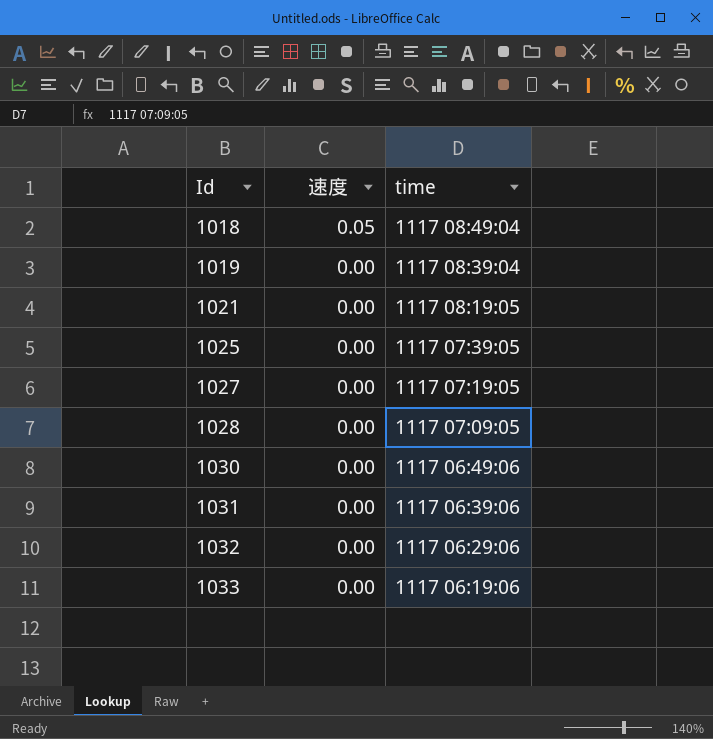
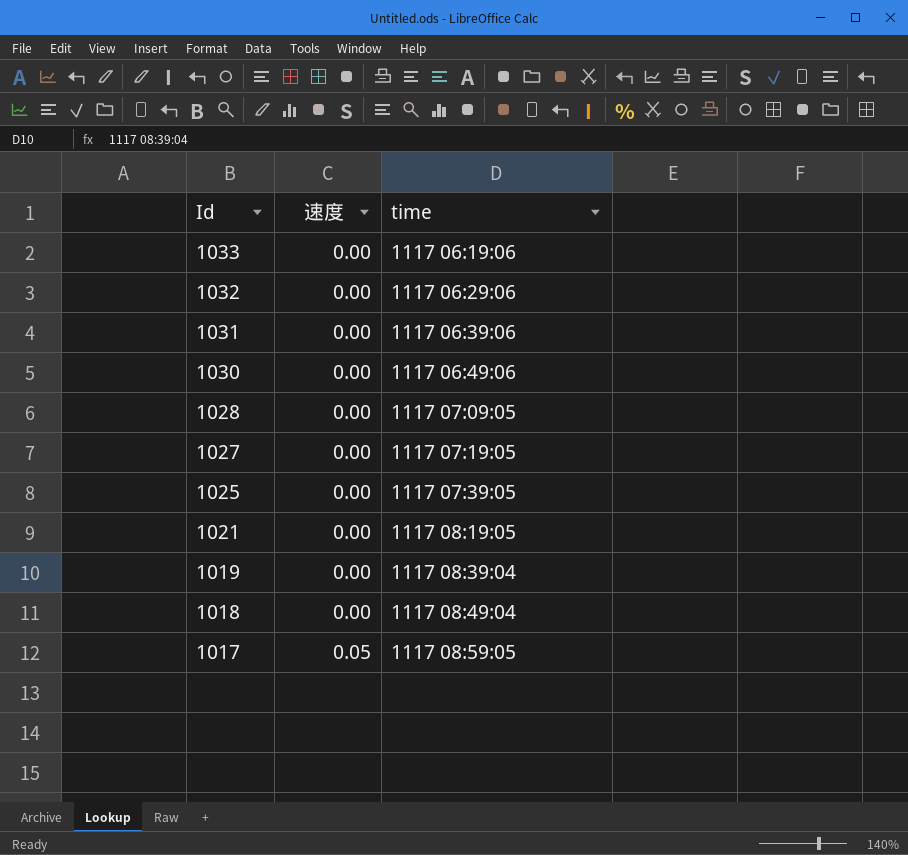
row order: Id ascending -> Id descending
1018 | 速度: 0.05 -> 0.00
row 1017: none -> 0.05 | 1117 08:59:05

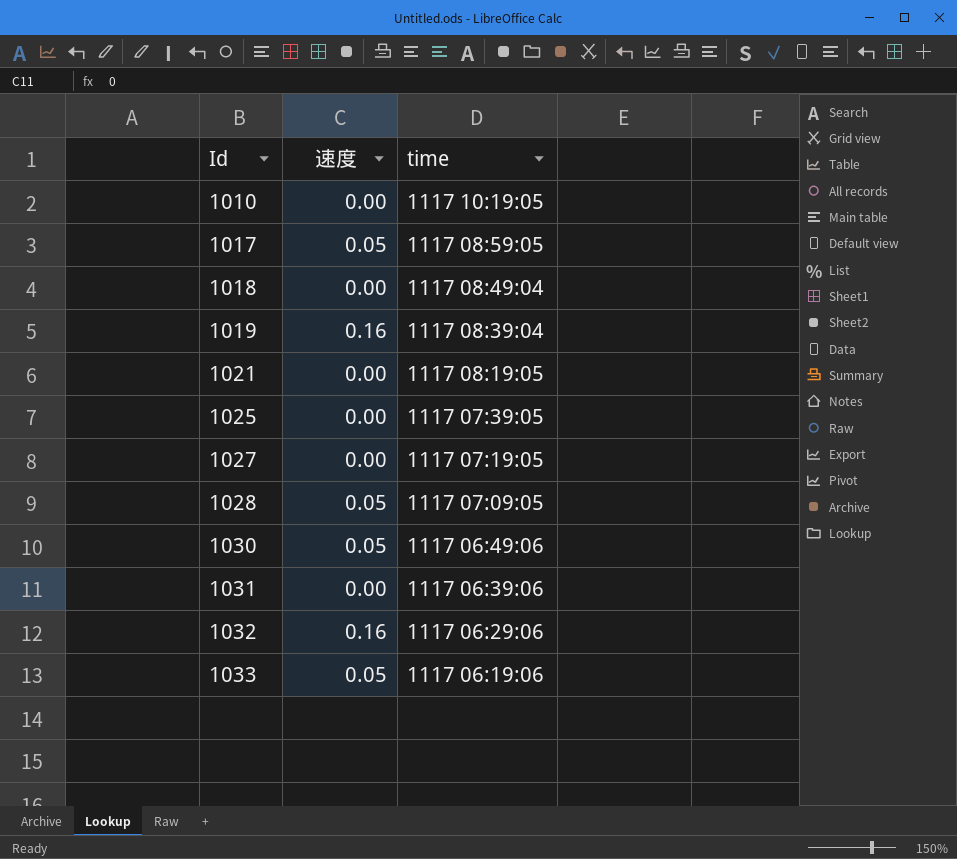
row order: Id descending -> Id ascending
row 1010: none -> 0.00 | 1117 10:19:05
1019 | 速度: 0.00 -> 0.16
1028 | 速度: 0.00 -> 0.05
1030 | 速度: 0.00 -> 0.05
1032 | 速度: 0.00 -> 0.16
1033 | 速度: 0.00 -> 0.05

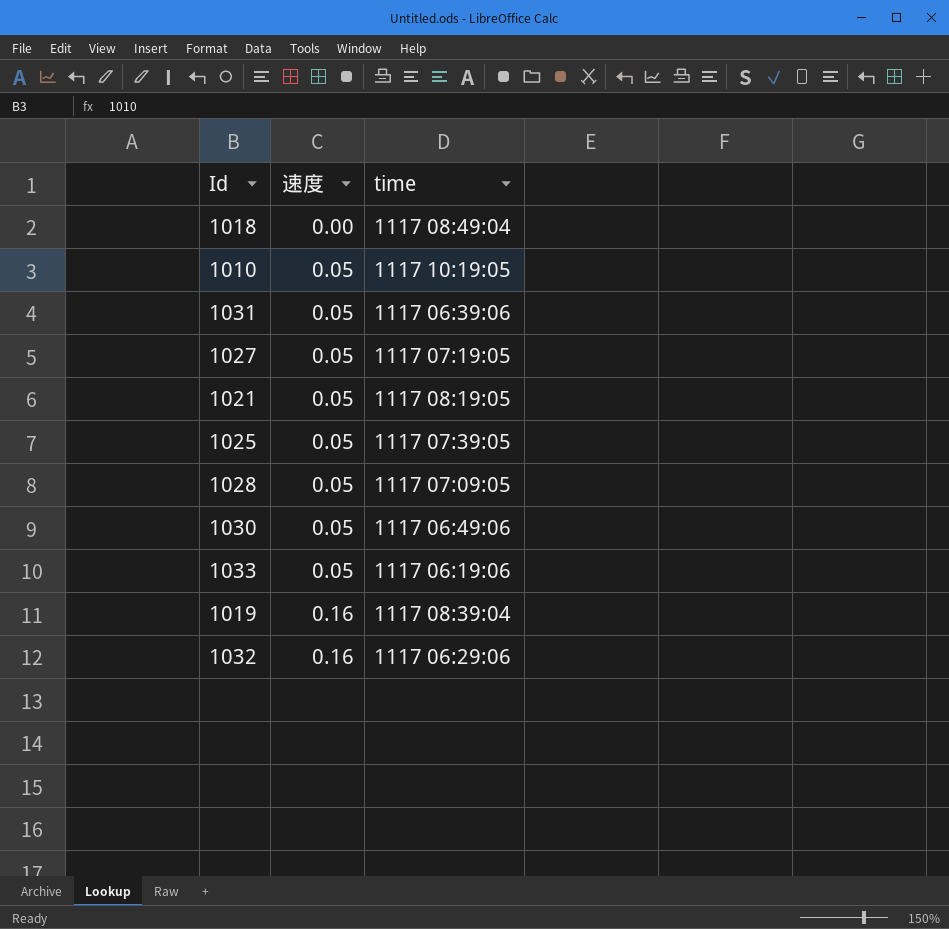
row order: Id ascending -> 速度 ascending
row 1017: 0.05 | 1117 08:59:05 -> none
1010 | 速度: 0.00 -> 0.05
1031 | 速度: 0.00 -> 0.05
1027 | 速度: 0.00 -> 0.05
1021 | 速度: 0.00 -> 0.05
1025 | 速度: 0.00 -> 0.05

